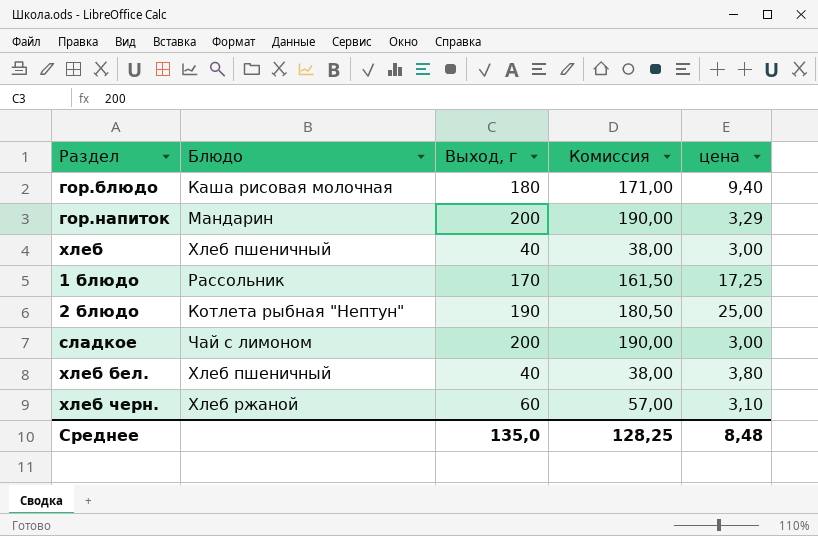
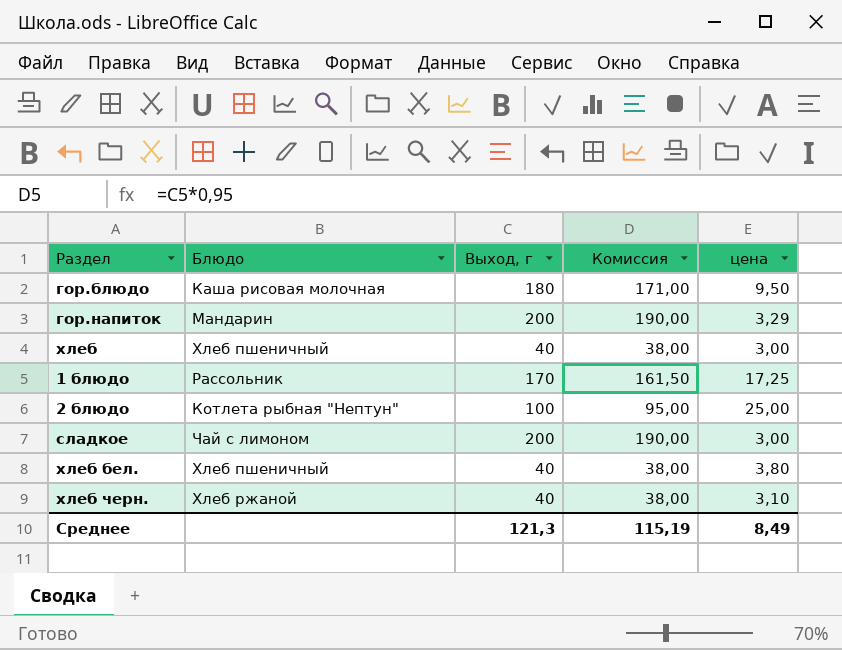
гор.блюдо | цена: 9,40 -> 9,50
2 блюдо | Выход, г: 190 -> 100
2 блюдо | Комиссия: 180,50 -> 95,00
хлеб черн. | Выход, г: 60 -> 40
хлеб черн. | Комиссия: 57,00 -> 38,00
Среднее | Выход, г: 135,0 -> 121,3
Среднее | Комиссия: 128,25 -> 115,19
Среднее | цена: 8,48 -> 8,49

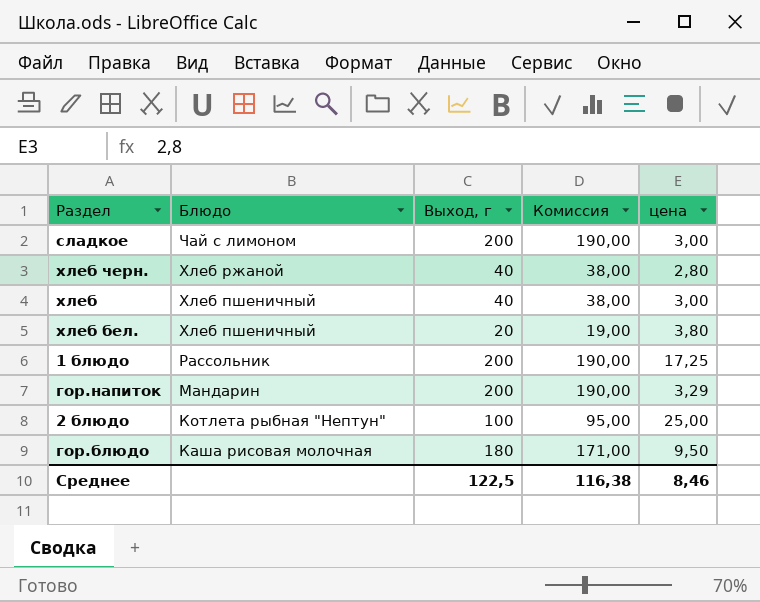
row order: none -> Блюдо descending
хлеб черн. | цена: 3,10 -> 2,80
хлеб бел. | Выход, г: 40 -> 20
хлеб бел. | Комиссия: 38,00 -> 19,00
1 блюдо | Выход, г: 170 -> 200
1 блюдо | Комиссия: 161,50 -> 190,00
Среднее | Выход, г: 121,3 -> 122,5
Среднее | Комиссия: 115,19 -> 116,38
Среднее | цена: 8,49 -> 8,46

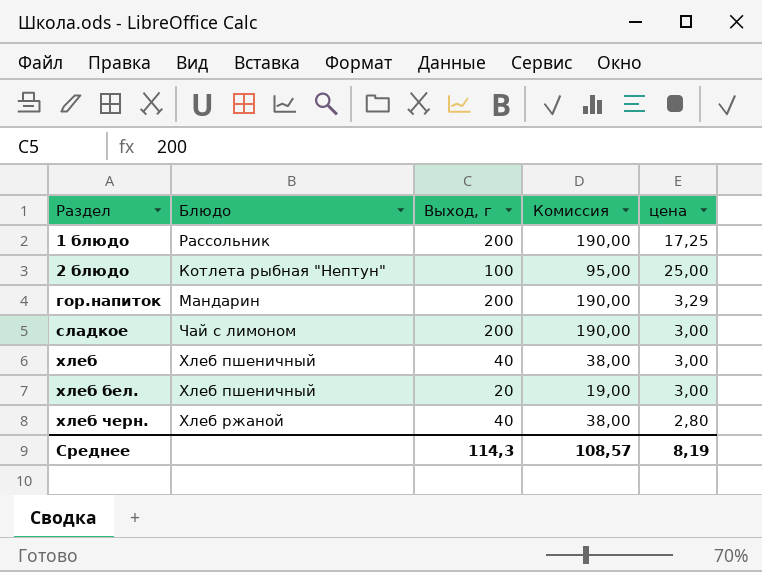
row order: Блюдо descending -> Раздел ascending
row гор.блюдо: Каша рисовая молочная | 180 | 171,00 | 9,50 -> none
хлеб бел. | цена: 3,80 -> 3,00
Среднее | Выход, г: 122,5 -> 114,3
Среднее | Комиссия: 116,38 -> 108,57
Среднее | цена: 8,46 -> 8,19

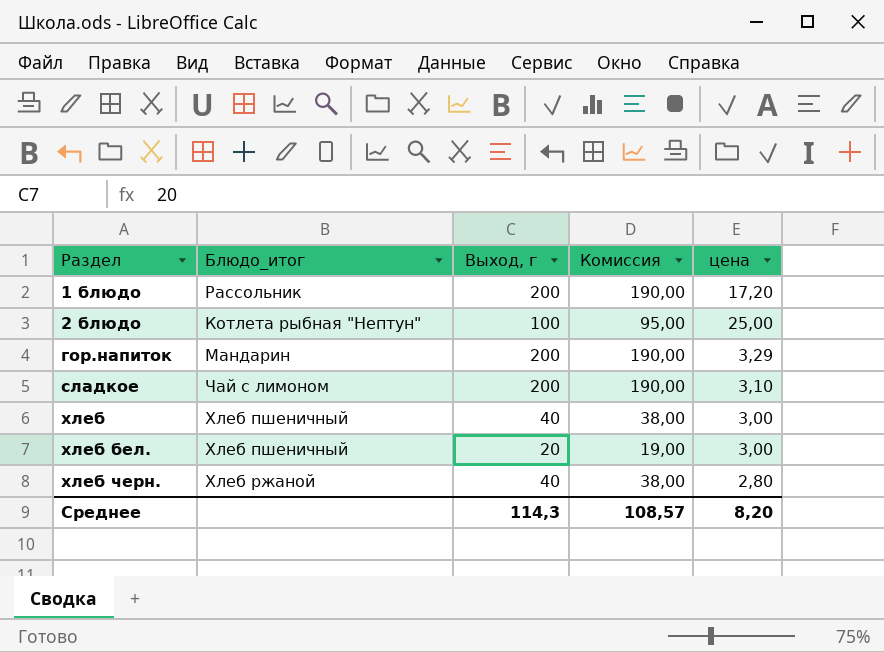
column name: Блюдо -> Блюдо_итог
1 блюдо | цена: 17,25 -> 17,20
сладкое | цена: 3,00 -> 3,10
Среднее | цена: 8,19 -> 8,20

